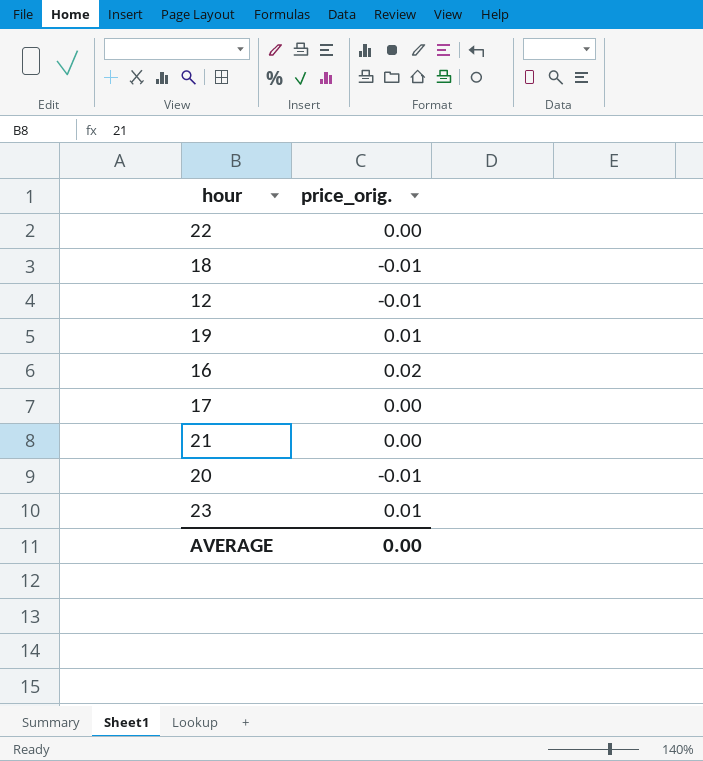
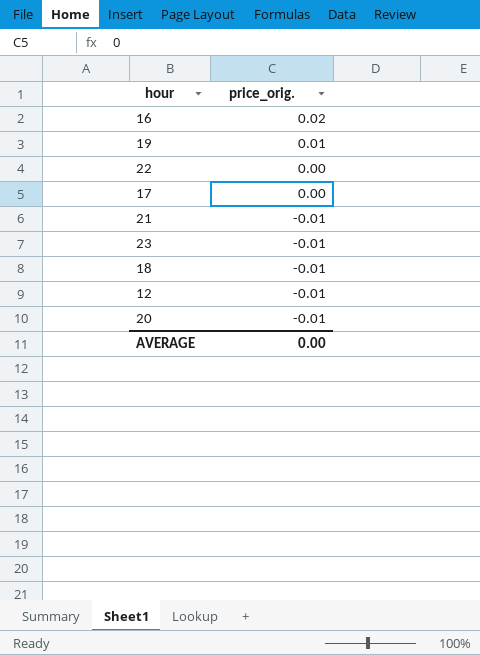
row order: none -> price_orig. descending
21 | price_orig.: 0.00 -> -0.01
23 | price_orig.: 0.01 -> -0.01

